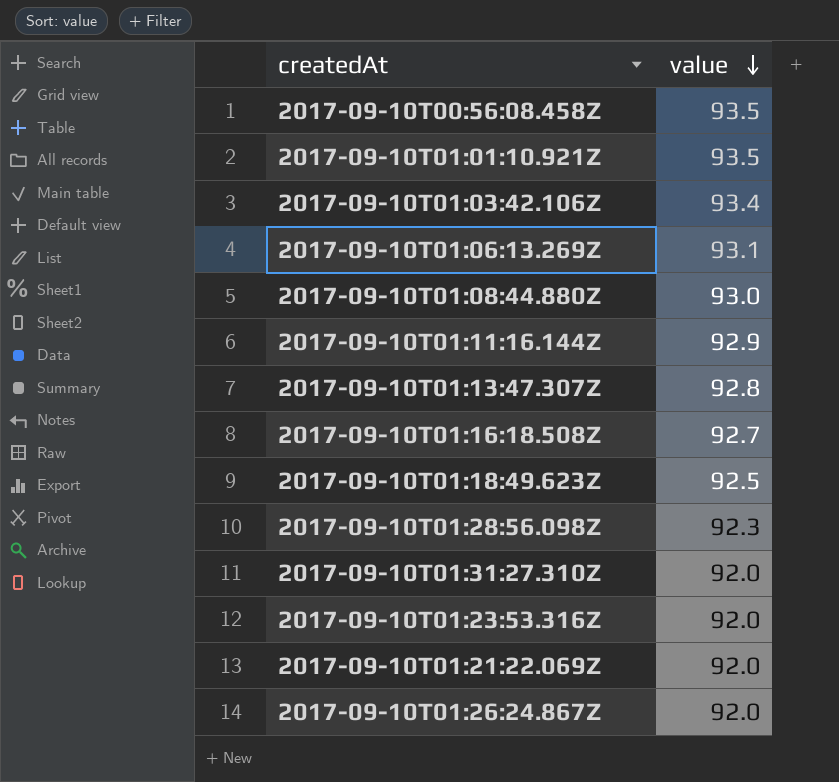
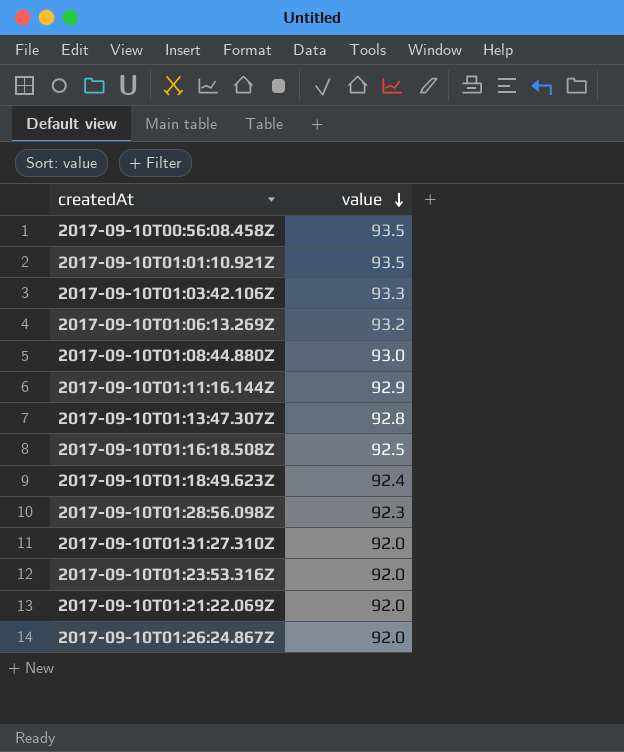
2017-09-10T01:03:42.106Z | value: 93.4 -> 93.3
2017-09-10T01:06:13.269Z | value: 93.1 -> 93.2
2017-09-10T01:16:18.508Z | value: 92.7 -> 92.5
2017-09-10T01:18:49.623Z | value: 92.5 -> 92.4

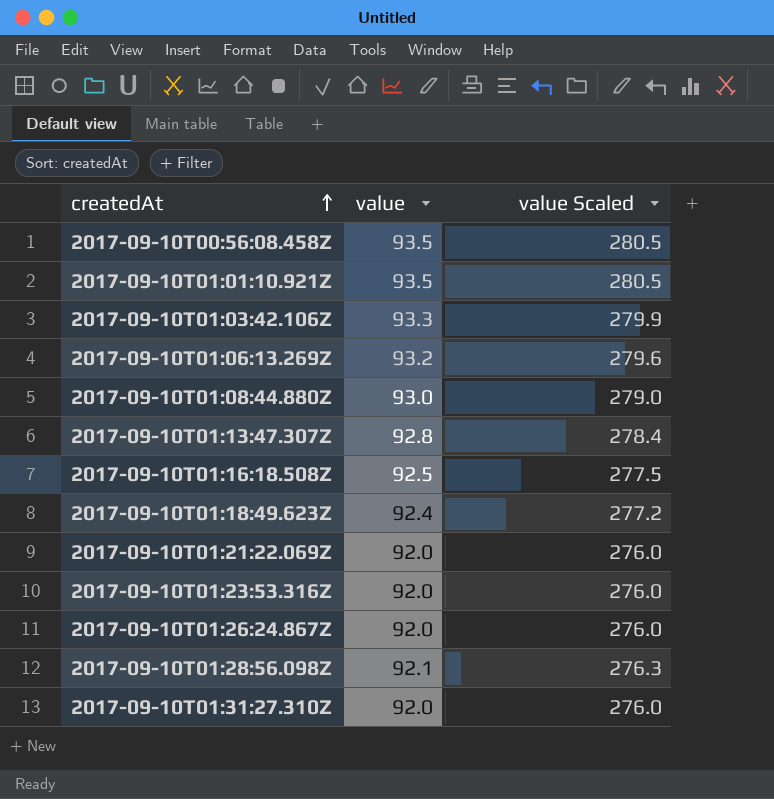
row order: value descending -> createdAt ascending
column value Scaled | formula: none -> [value] * 3
row 2017-09-10T01:11:16.144Z: 92.9 -> none
2017-09-10T01:28:56.098Z | value: 92.3 -> 92.1

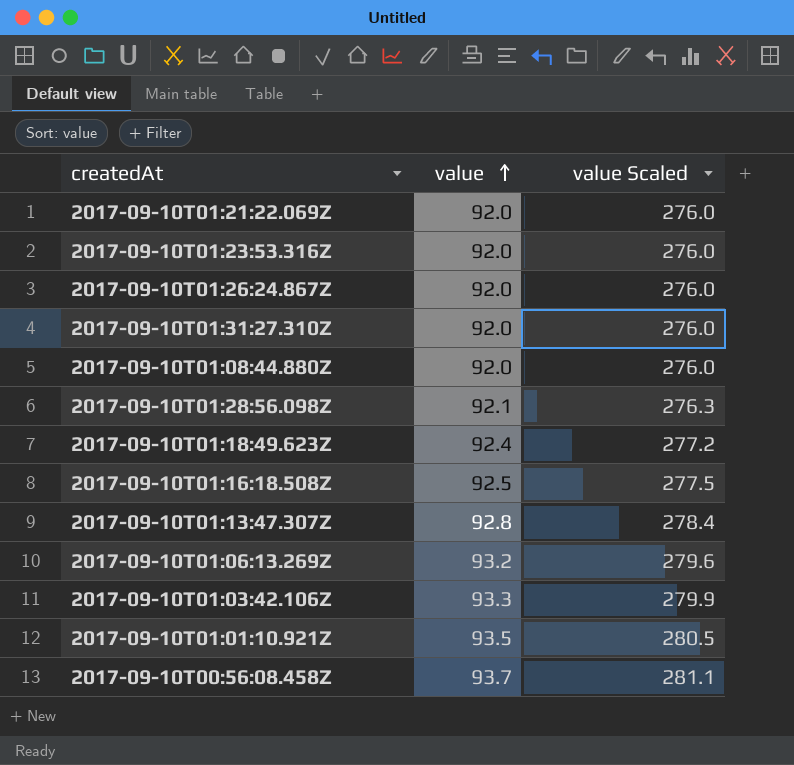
row order: createdAt ascending -> value ascending
2017-09-10T01:08:44.880Z | value: 93.0 -> 92.0
2017-09-10T01:08:44.880Z | value Scaled: 279.0 -> 276.0
2017-09-10T00:56:08.458Z | value: 93.5 -> 93.7
2017-09-10T00:56:08.458Z | value Scaled: 280.5 -> 281.1

